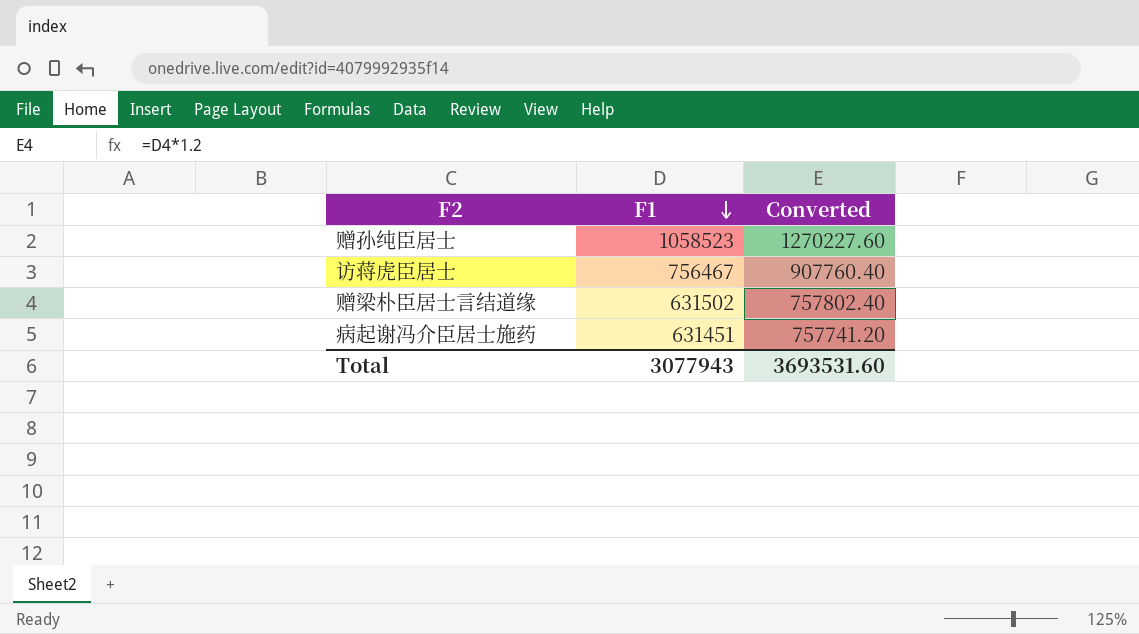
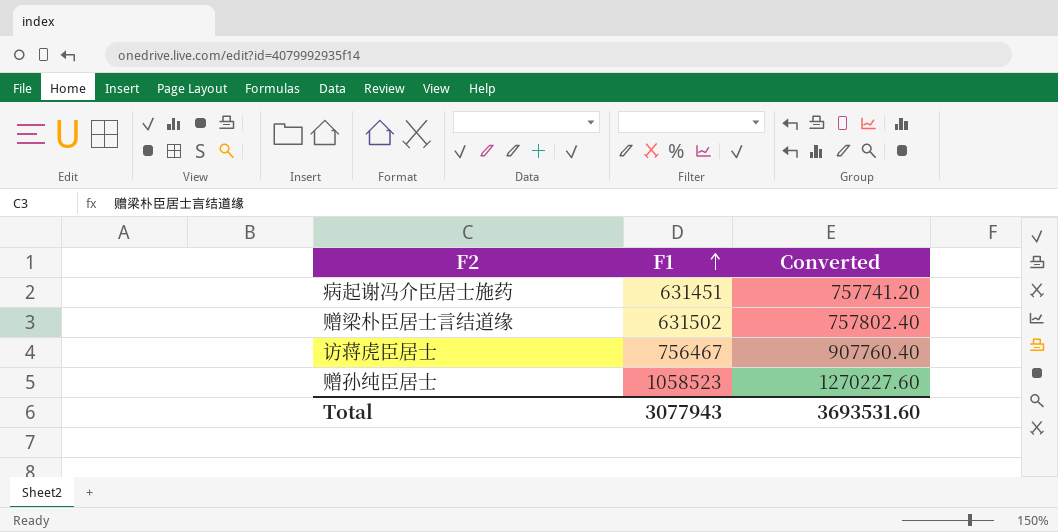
row order: F1 descending -> F1 ascending

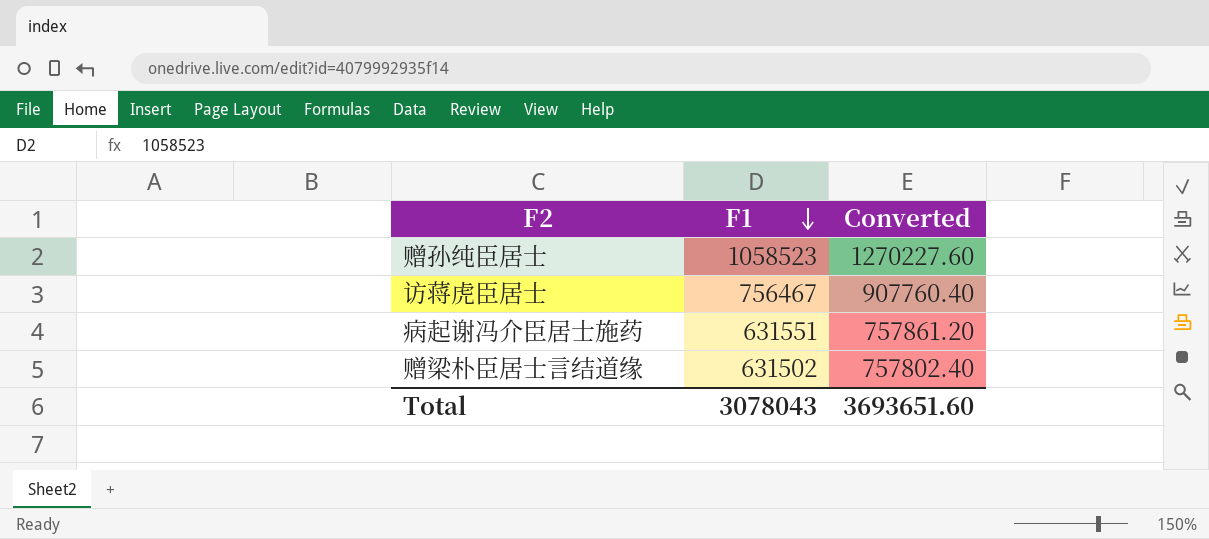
row order: F1 ascending -> F1 descending
病起谢冯介臣居士施药 | F1: 631451 -> 631551
病起谢冯介臣居士施药 | Converted: 757741.20 -> 757861.20
Total | F1: 3077943 -> 3078043
Total | Converted: 3693531.60 -> 3693651.60

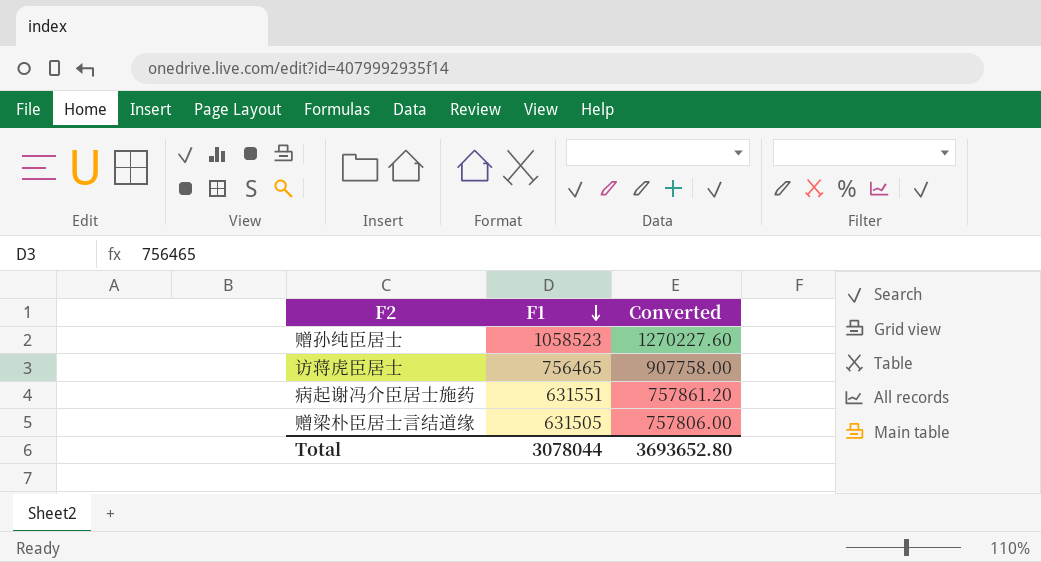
访蒋虎臣居士 | F1: 756467 -> 756465
访蒋虎臣居士 | Converted: 907760.40 -> 907758.00
赠梁朴臣居士言结道缘 | F1: 631502 -> 631505
赠梁朴臣居士言结道缘 | Converted: 757802.40 -> 757806.00
Total | F1: 3078043 -> 3078044
Total | Converted: 3693651.60 -> 3693652.80

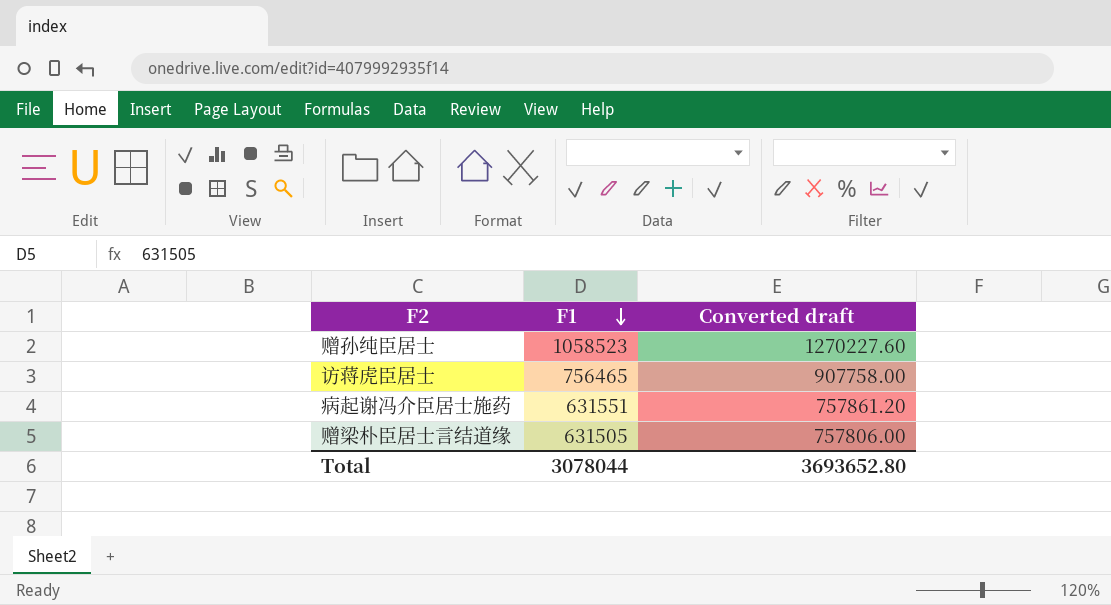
column name: Converted -> Converted draft

